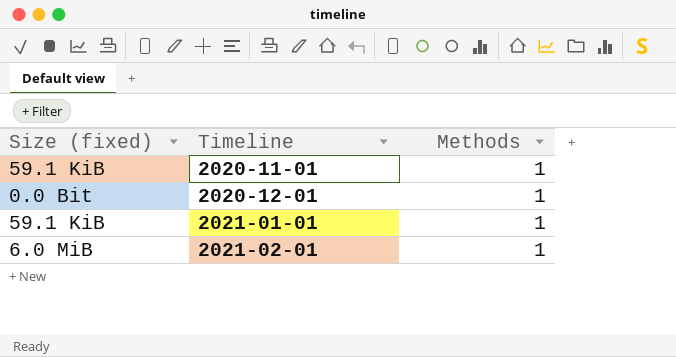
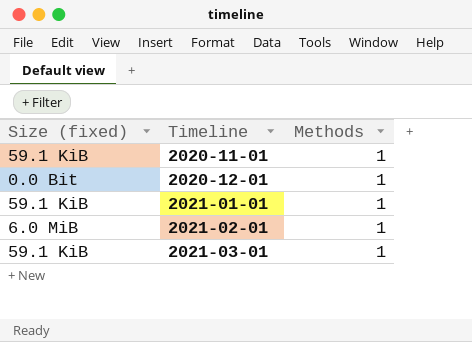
row 2021-03-01: none -> 59.1 KiB | 1

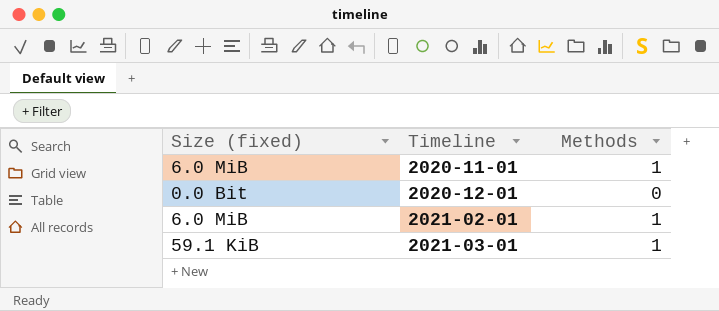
row 2021-01-01: 59.1 KiB | 1 -> none
2020-11-01 | Size (fixed): 59.1 KiB -> 6.0 MiB
2020-12-01 | Methods: 1 -> 0

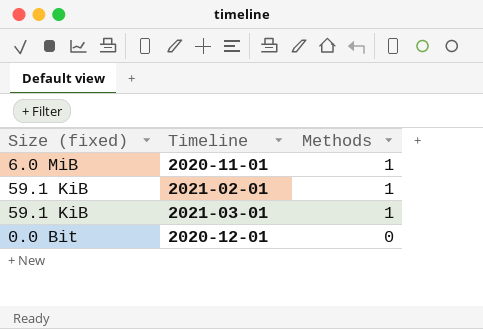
row order: Timeline ascending -> Methods descending
2021-02-01 | Size (fixed): 6.0 MiB -> 59.1 KiB

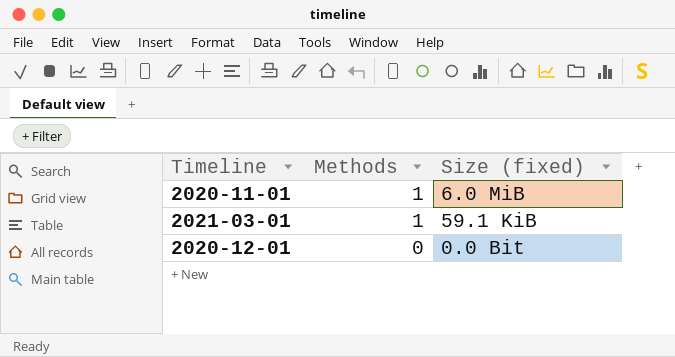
column Size (fixed) | position: 1 -> 3
row 2021-02-01: 59.1 KiB | 1 -> none

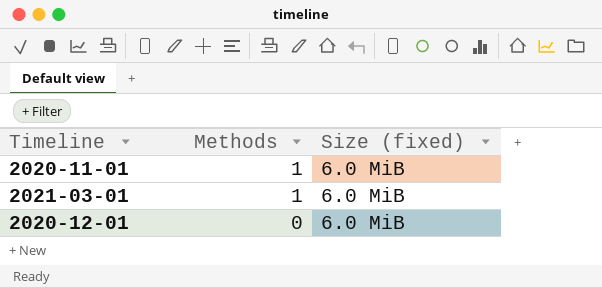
2021-03-01 | Size (fixed): 59.1 KiB -> 6.0 MiB
2020-12-01 | Size (fixed): 0.0 Bit -> 6.0 MiB

